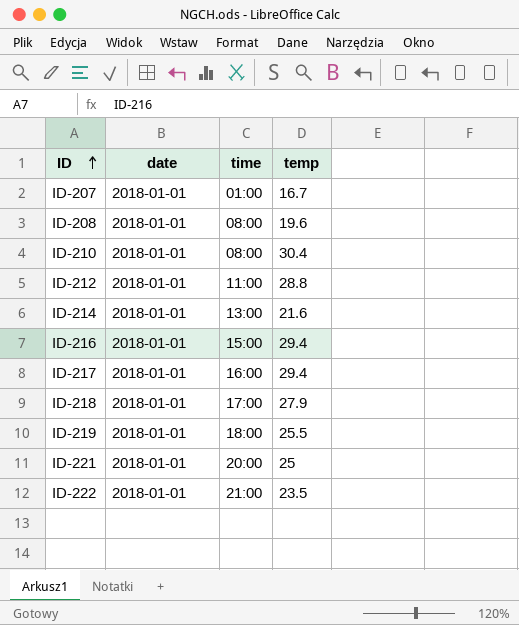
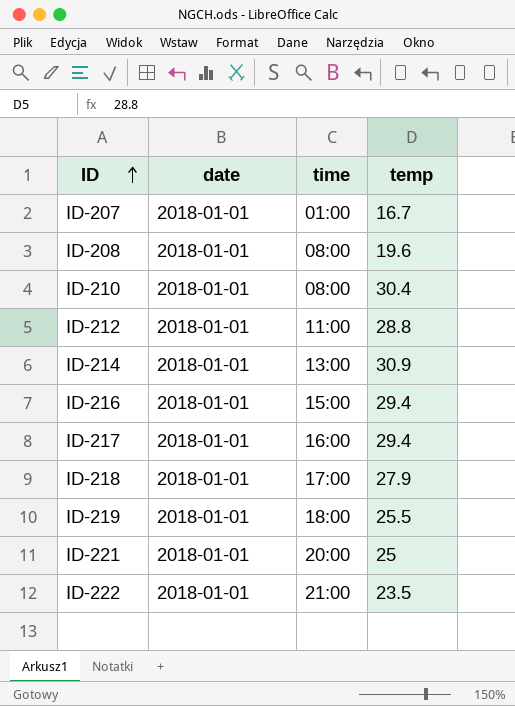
ID-214 | temp: 21.6 -> 30.9

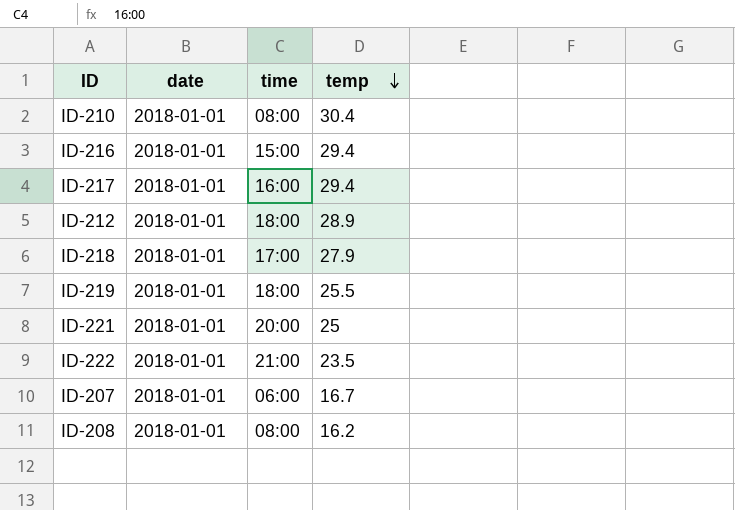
row order: ID ascending -> temp descending
row ID-214: 2018-01-01 | 13:00 | 30.9 -> none
ID-212 | time: 11:00 -> 18:00
ID-212 | temp: 28.8 -> 28.9
ID-207 | time: 01:00 -> 06:00
ID-208 | temp: 19.6 -> 16.2

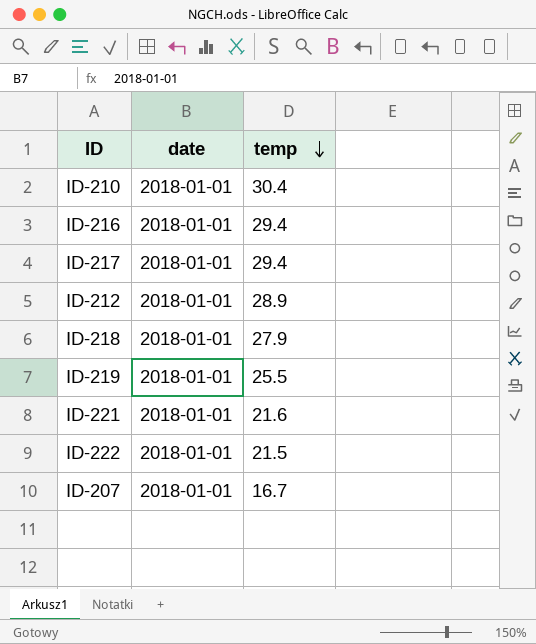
column time | position: 3 -> none
row ID-208: 2018-01-01 | 08:00 | 16.2 -> none
ID-221 | temp: 25 -> 21.6
ID-222 | temp: 23.5 -> 21.5

